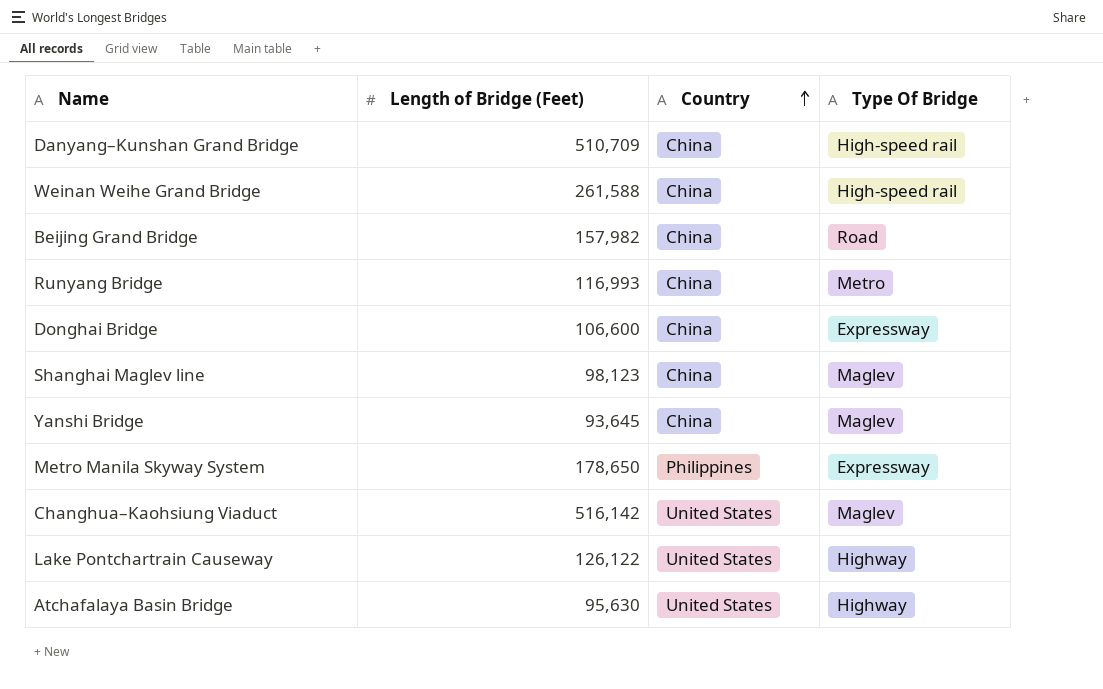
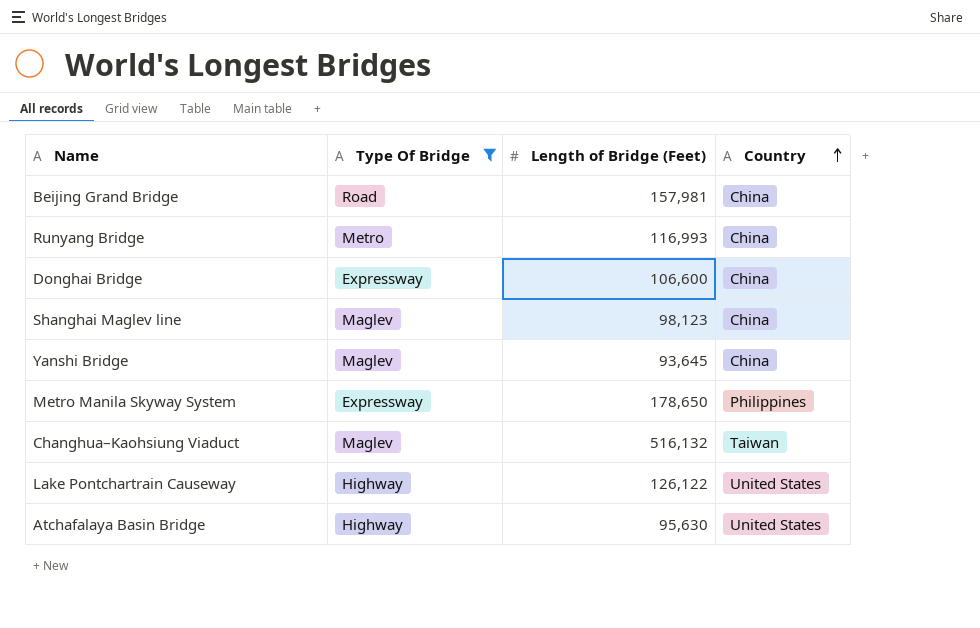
filter: none -> Type Of Bridge != High-speed rail
column Type Of Bridge | position: 4 -> 2
Beijing Grand Bridge | Length of Bridge (Feet): 157,982 -> 157,981
Changhua–Kaohsiung Viaduct | Length of Bridge (Feet): 516,142 -> 516,132
Changhua–Kaohsiung Viaduct | Country: United States -> Taiwan

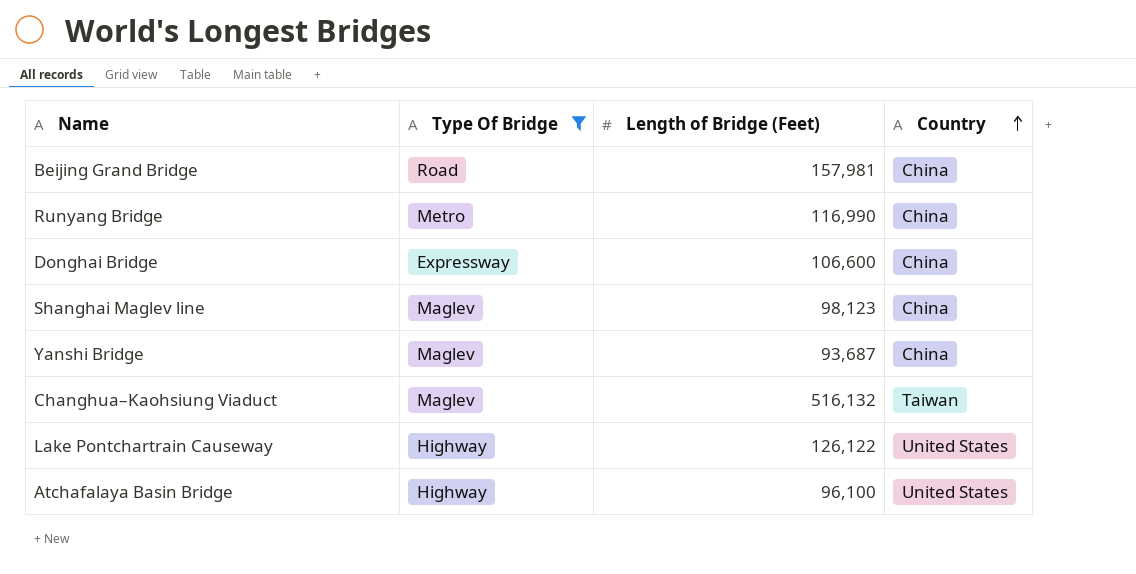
row Metro Manila Skyway System: Expressway | 178,650 | Philippines -> none
Runyang Bridge | Length of Bridge (Feet): 116,993 -> 116,990
Yanshi Bridge | Length of Bridge (Feet): 93,645 -> 93,687
Atchafalaya Basin Bridge | Length of Bridge (Feet): 95,630 -> 96,100

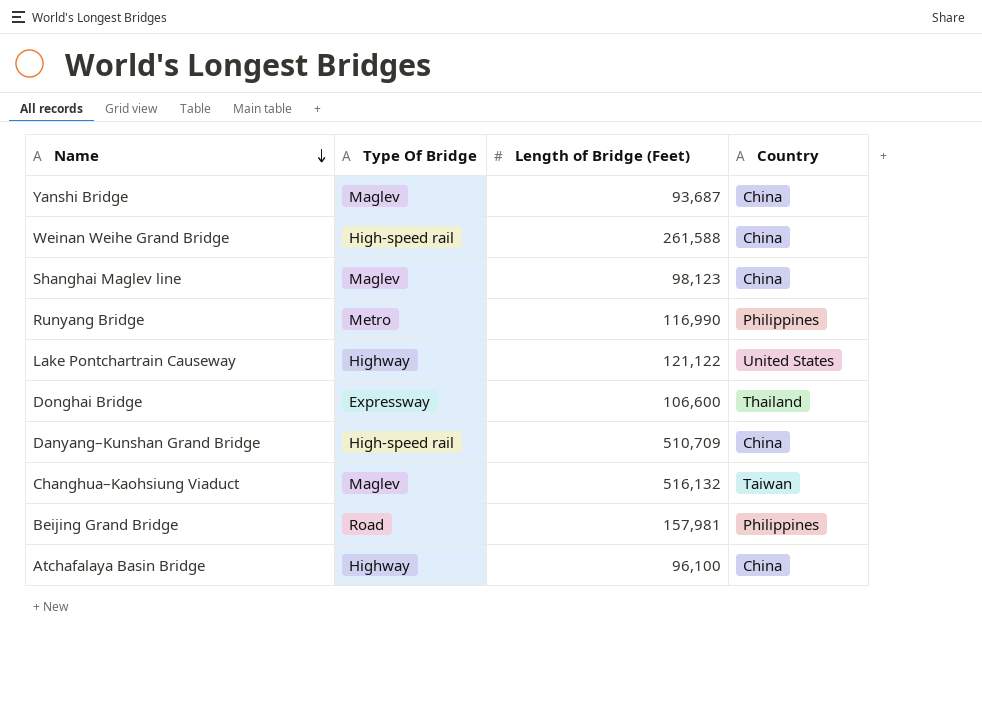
filter: Type Of Bridge != High-speed rail -> none
row order: Country ascending -> Name descending
Runyang Bridge | Country: China -> Philippines
Lake Pontchartrain Causeway | Length of Bridge (Feet): 126,122 -> 121,122
Donghai Bridge | Country: China -> Thailand
Beijing Grand Bridge | Country: China -> Philippines
Atchafalaya Basin Bridge | Country: United States -> China

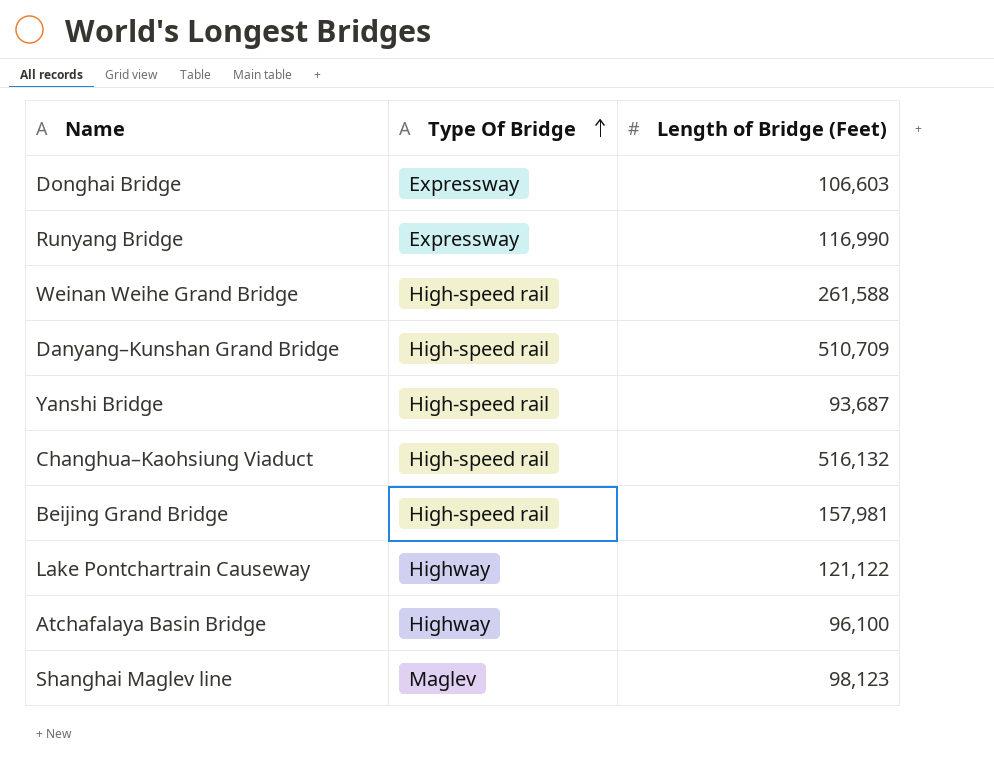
row order: Name descending -> Type Of Bridge ascending
column Country | position: 4 -> none
Donghai Bridge | Length of Bridge (Feet): 106,600 -> 106,603
Runyang Bridge | Type Of Bridge: Metro -> Expressway
Yanshi Bridge | Type Of Bridge: Maglev -> High-speed rail
Changhua–Kaohsiung Viaduct | Type Of Bridge: Maglev -> High-speed rail
Beijing Grand Bridge | Type Of Bridge: Road -> High-speed rail

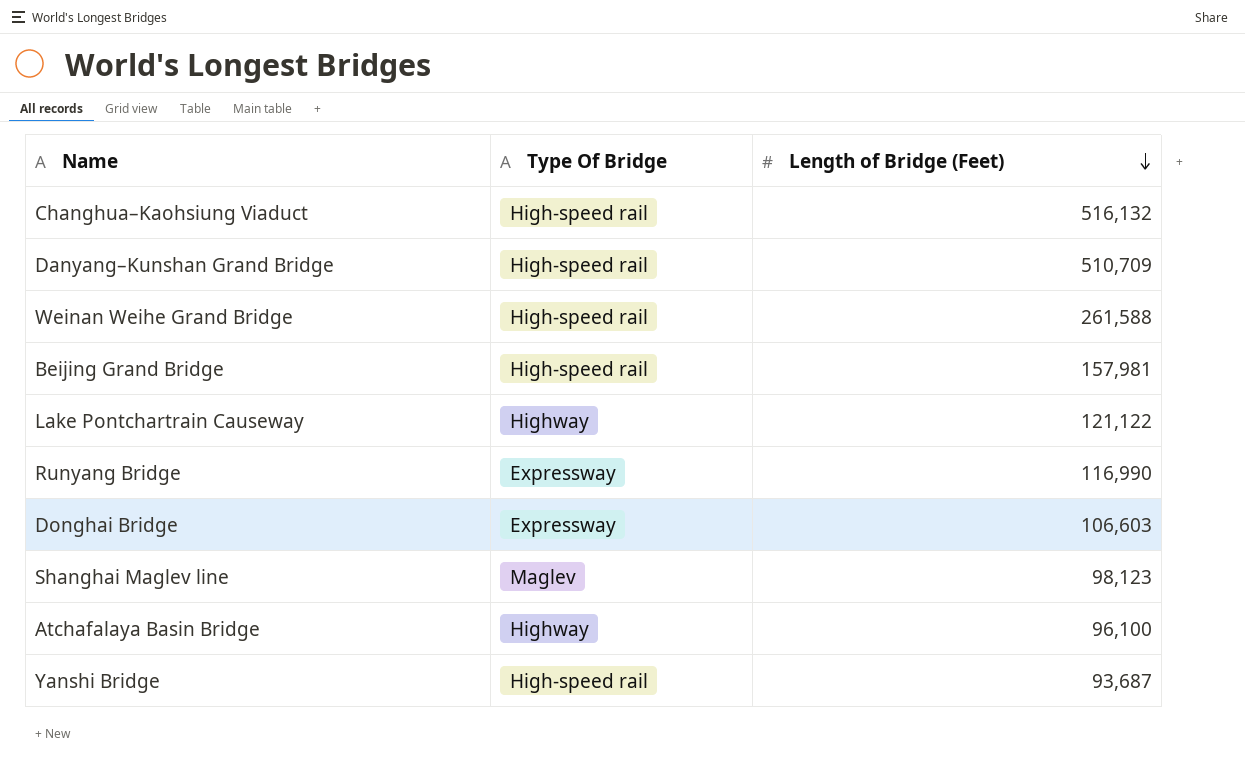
row order: Type Of Bridge ascending -> Length of Bridge (Feet) descending

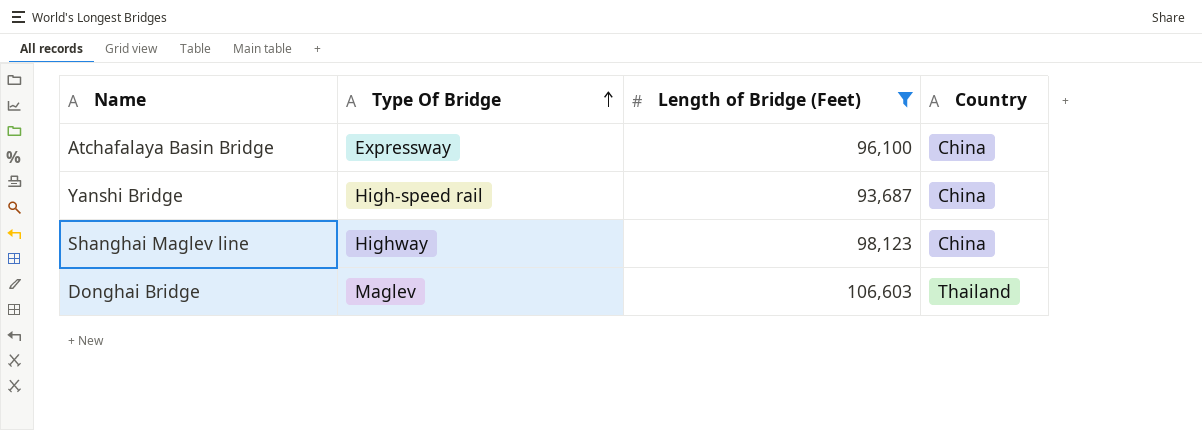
filter: none -> Length of Bridge (Feet) <= 106,603
row order: Length of Bridge (Feet) descending -> Type Of Bridge ascending
column Country | position: none -> 4
Atchafalaya Basin Bridge | Type Of Bridge: Highway -> Expressway
Shanghai Maglev line | Type Of Bridge: Maglev -> Highway
Donghai Bridge | Type Of Bridge: Expressway -> Maglev

